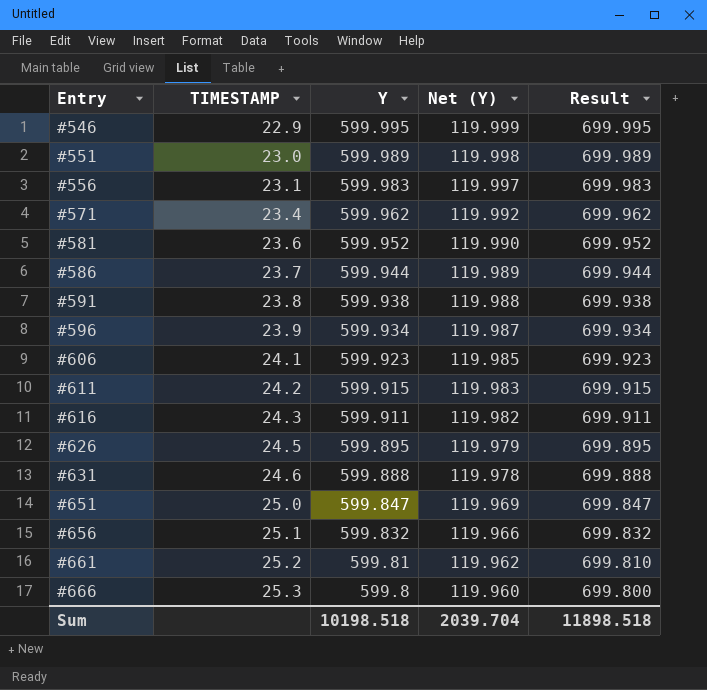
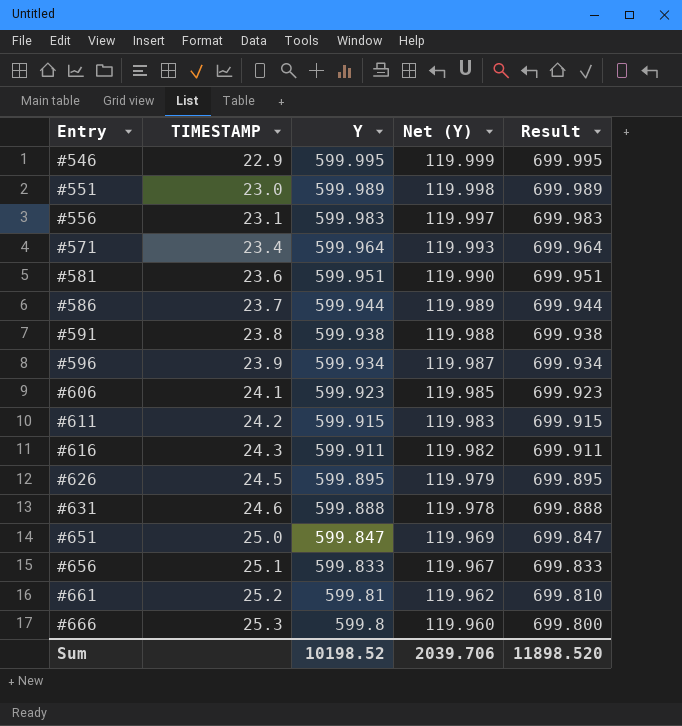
#571 | Y: 599.962 -> 599.964
#571 | Net (Y): 119.992 -> 119.993
#571 | Result: 699.962 -> 699.964
#581 | Y: 599.952 -> 599.951
#581 | Result: 699.952 -> 699.951
#656 | Y: 599.832 -> 599.833
#656 | Net (Y): 119.966 -> 119.967
#656 | Result: 699.832 -> 699.833
Sum | Y: 10198.518 -> 10198.52
Sum | Net (Y): 2039.704 -> 2039.706
Sum | Result: 11898.518 -> 11898.520

